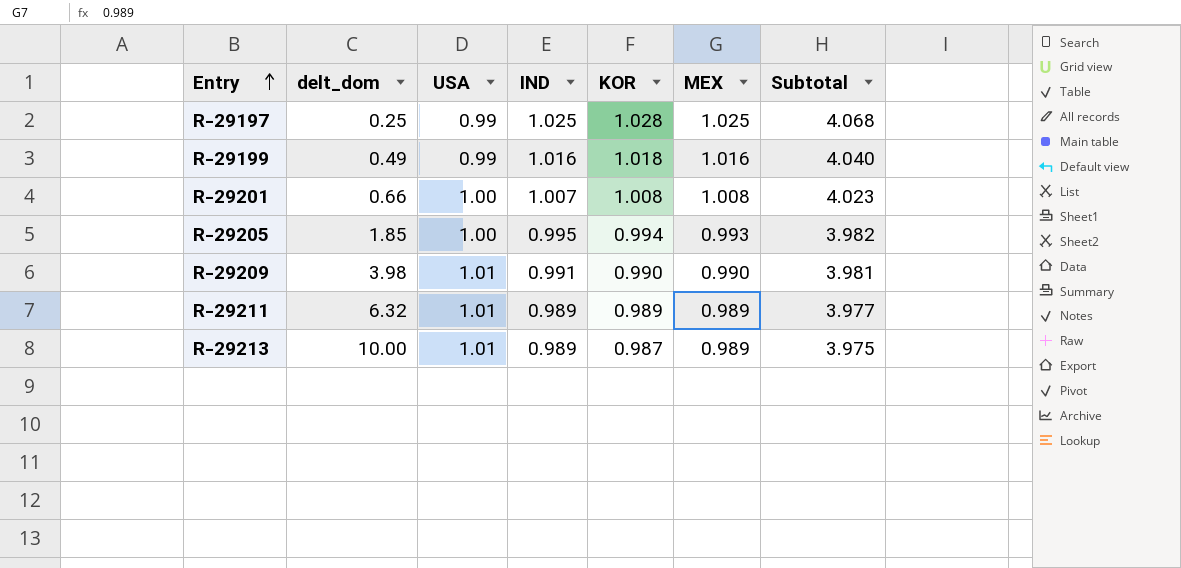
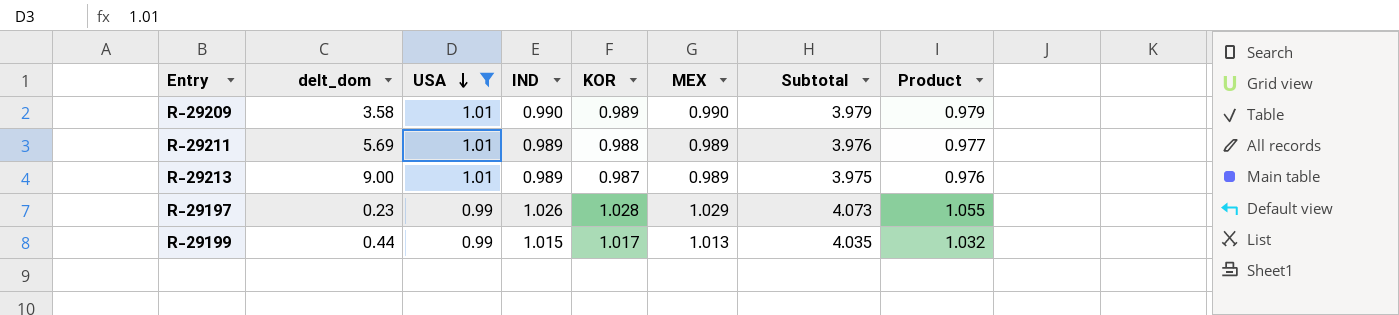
filter: none -> USA != 1.00
row order: Entry ascending -> USA descending
column Product | formula: none -> [IND] * [KOR]
R-29209 | delt_dom: 3.98 -> 3.58
R-29209 | IND: 0.991 -> 0.990
R-29209 | KOR: 0.990 -> 0.989
R-29209 | Subtotal: 3.981 -> 3.979
R-29211 | delt_dom: 6.32 -> 5.69
R-29211 | KOR: 0.989 -> 0.988
R-29211 | Subtotal: 3.977 -> 3.976
R-29213 | delt_dom: 10.00 -> 9.00
R-29197 | delt_dom: 0.25 -> 0.23
R-29197 | IND: 1.025 -> 1.026
R-29197 | MEX: 1.025 -> 1.029
R-29197 | Subtotal: 4.068 -> 4.073
R-29199 | delt_dom: 0.49 -> 0.44
R-29199 | IND: 1.016 -> 1.015
R-29199 | KOR: 1.018 -> 1.017
R-29199 | MEX: 1.016 -> 1.013
R-29199 | Subtotal: 4.040 -> 4.035

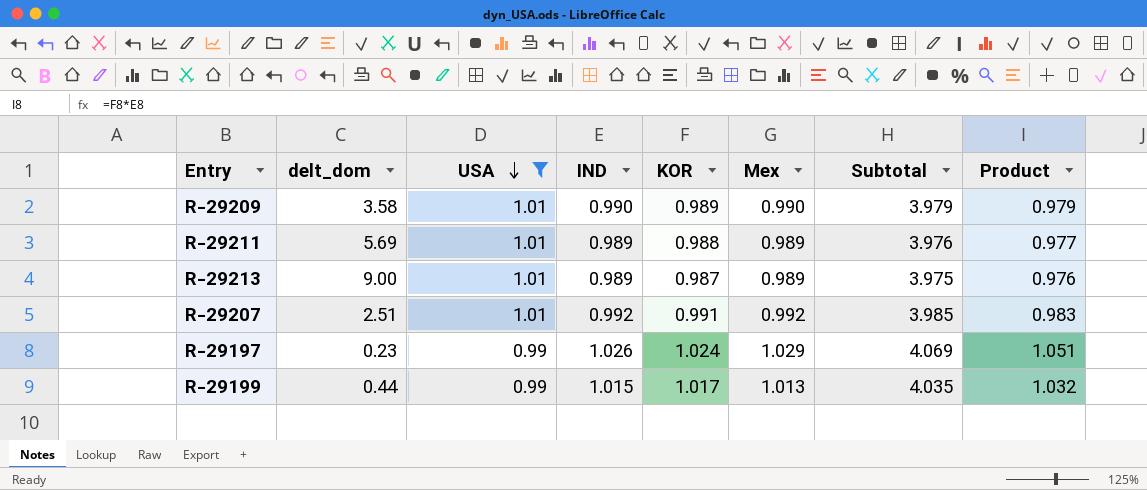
column name: MEX -> Mex
row R-29207: none -> 2.51 | 1.01 | 0.992 | 0.991 | 0.992 | 3.985 | 0.983
R-29197 | KOR: 1.028 -> 1.024
R-29197 | Subtotal: 4.073 -> 4.069
R-29197 | Product: 1.055 -> 1.051

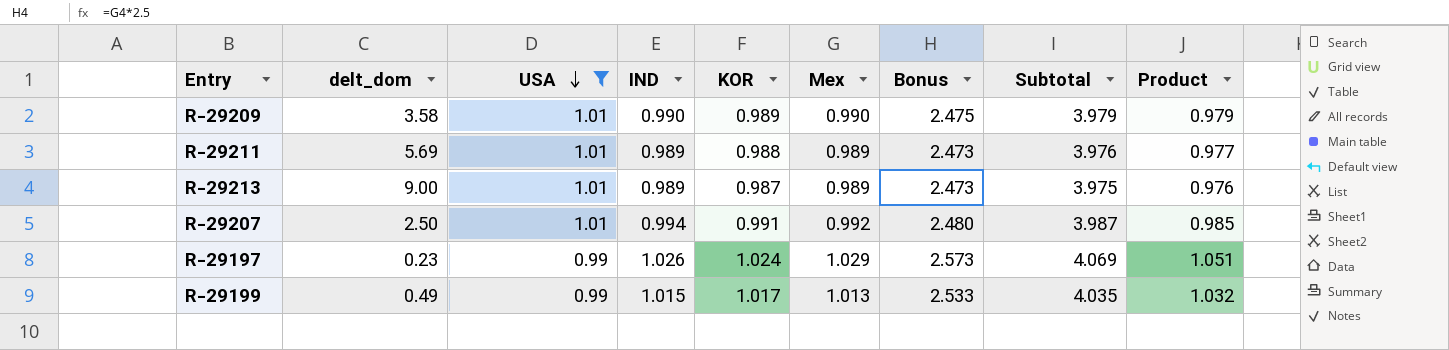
column Bonus | formula: none -> [Mex] * 2.5
R-29207 | delt_dom: 2.51 -> 2.50
R-29207 | IND: 0.992 -> 0.994
R-29207 | Subtotal: 3.985 -> 3.987
R-29207 | Product: 0.983 -> 0.985
R-29199 | delt_dom: 0.44 -> 0.49

